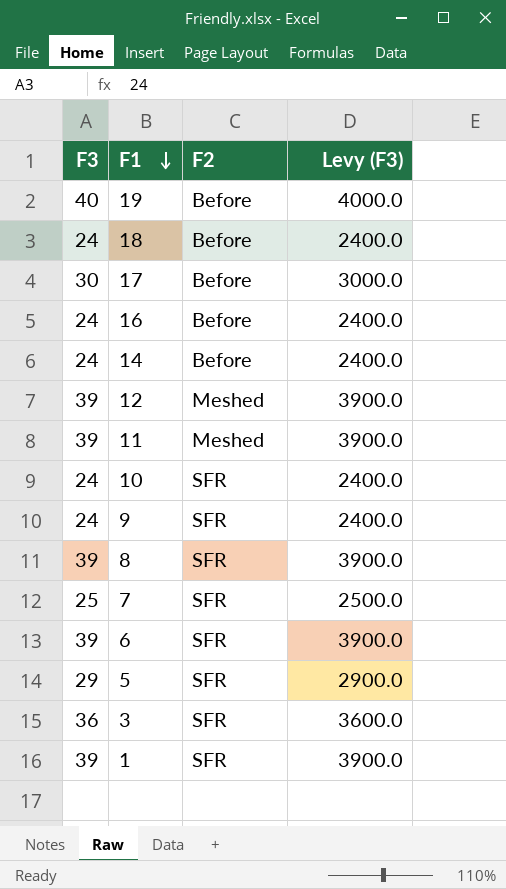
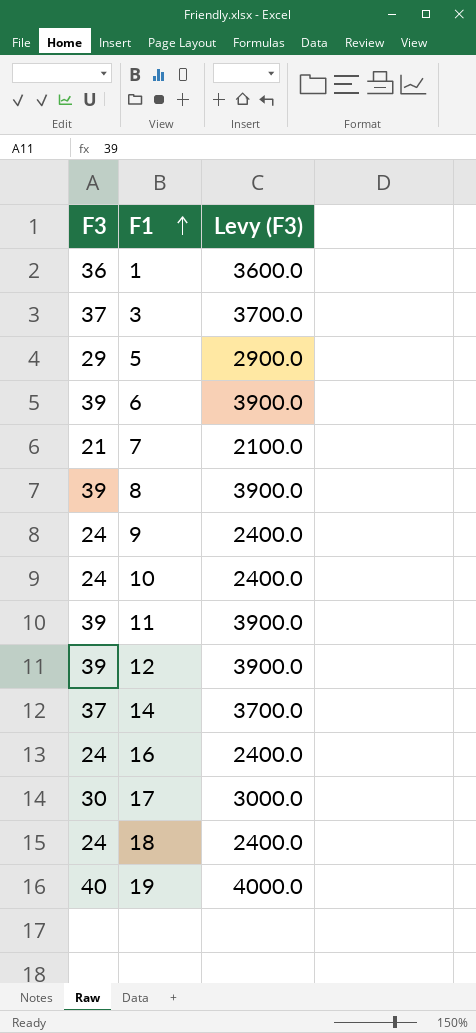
row order: F1 descending -> F1 ascending
column F2 | position: 3 -> none
1 | F3: 39 -> 36
1 | Levy (F3): 3900.0 -> 3600.0
3 | F3: 36 -> 37
3 | Levy (F3): 3600.0 -> 3700.0
7 | F3: 25 -> 21
7 | Levy (F3): 2500.0 -> 2100.0
14 | F3: 24 -> 37
14 | Levy (F3): 2400.0 -> 3700.0

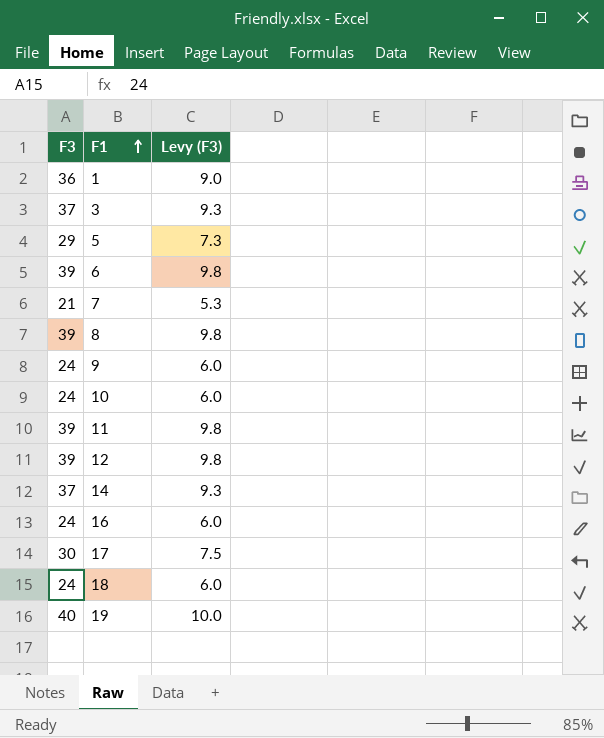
column Levy (F3) | formula: [F3] * 100 -> [F3] * 0.25

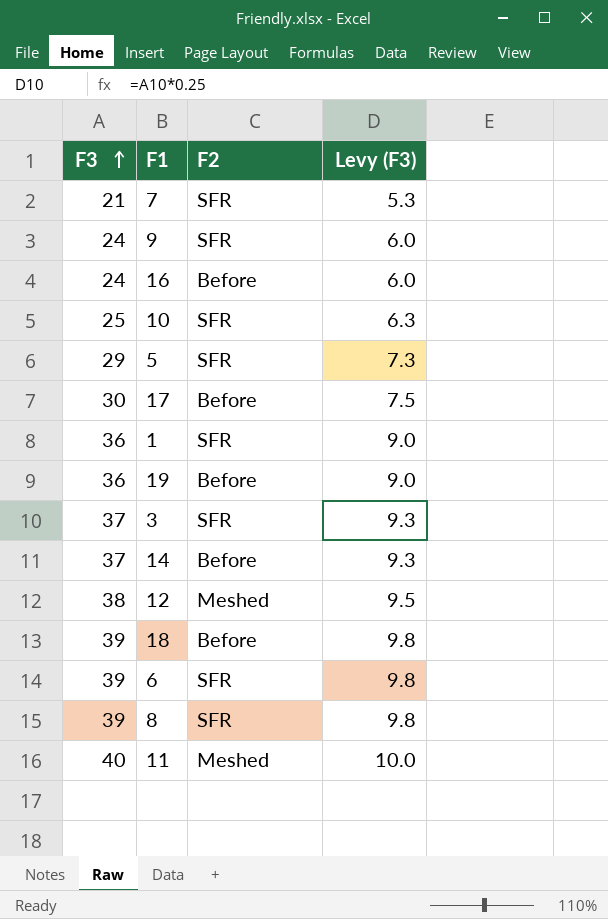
row order: F1 ascending -> F3 ascending
column F2 | position: none -> 3
10 | F3: 24 -> 25
10 | Levy (F3): 6.0 -> 6.3
19 | F3: 40 -> 36
19 | Levy (F3): 10.0 -> 9.0
12 | F3: 39 -> 38
12 | Levy (F3): 9.8 -> 9.5
18 | F3: 24 -> 39
18 | Levy (F3): 6.0 -> 9.8
11 | F3: 39 -> 40
11 | Levy (F3): 9.8 -> 10.0

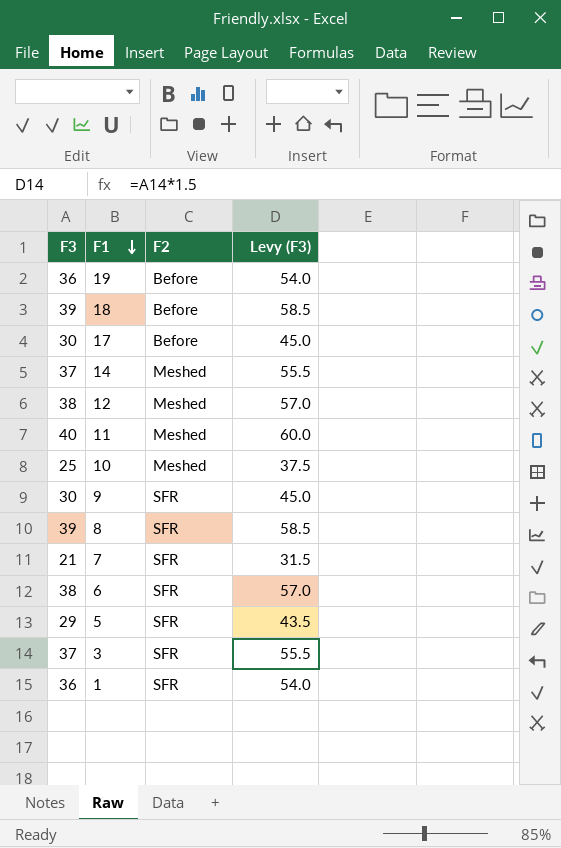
row order: F3 ascending -> F1 descending
column Levy (F3) | formula: [F3] * 0.25 -> [F3] * 1.5
row 16: 24 | Before | 6.0 -> none
14 | F2: Before -> Meshed
10 | F2: SFR -> Meshed
9 | F3: 24 -> 30
6 | F3: 39 -> 38

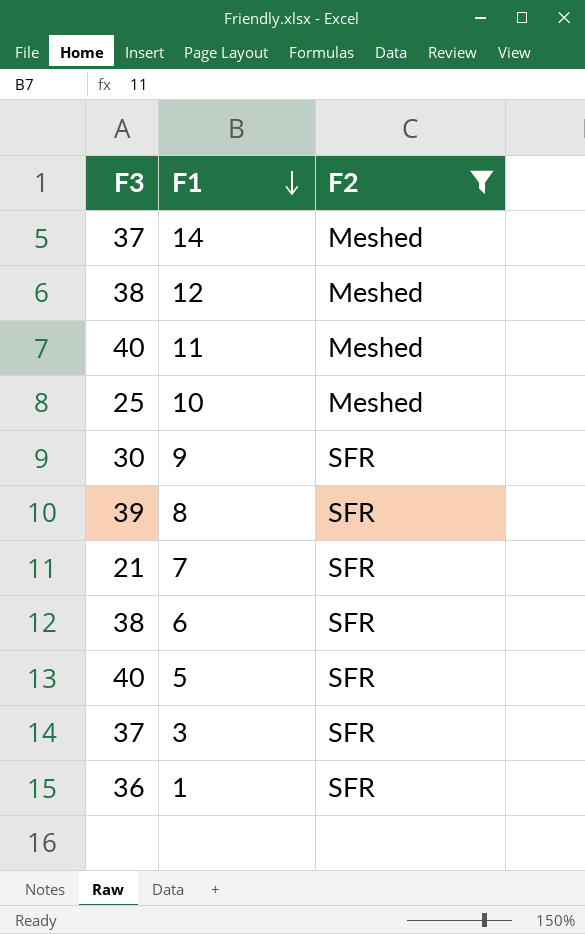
filter: none -> F2 != Before
column Levy (F3) | formula: [F3] * 1.5 -> none
5 | F3: 29 -> 40

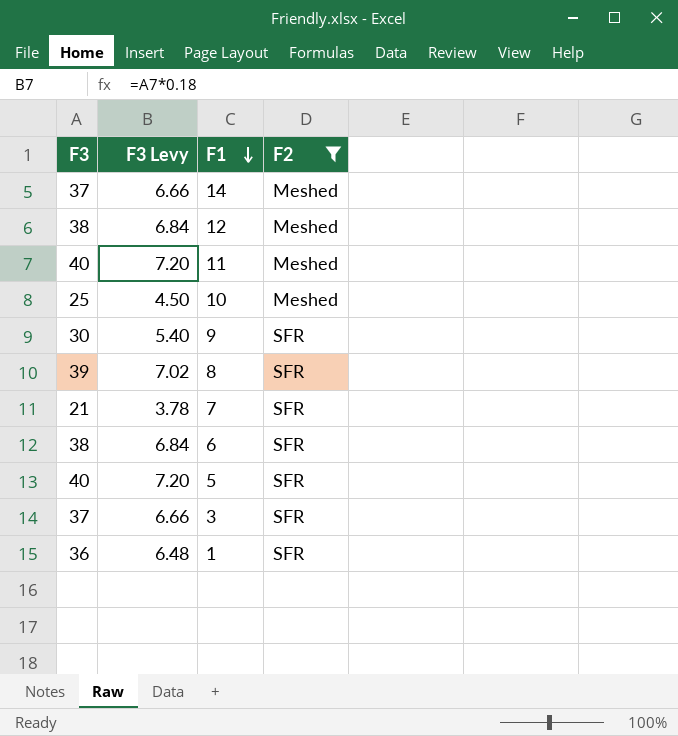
column F3 Levy | formula: none -> [F3] * 0.18

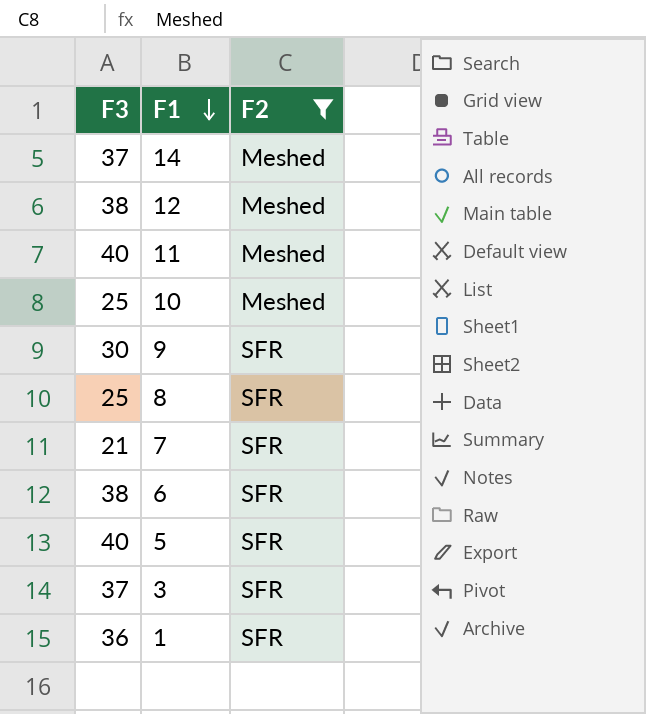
column F3 Levy | formula: [F3] * 0.18 -> none
8 | F3: 39 -> 25

